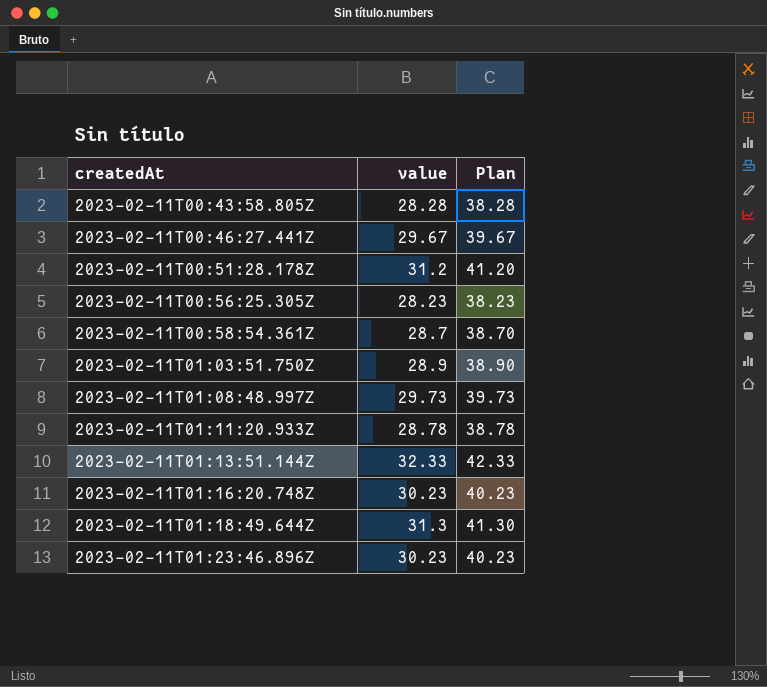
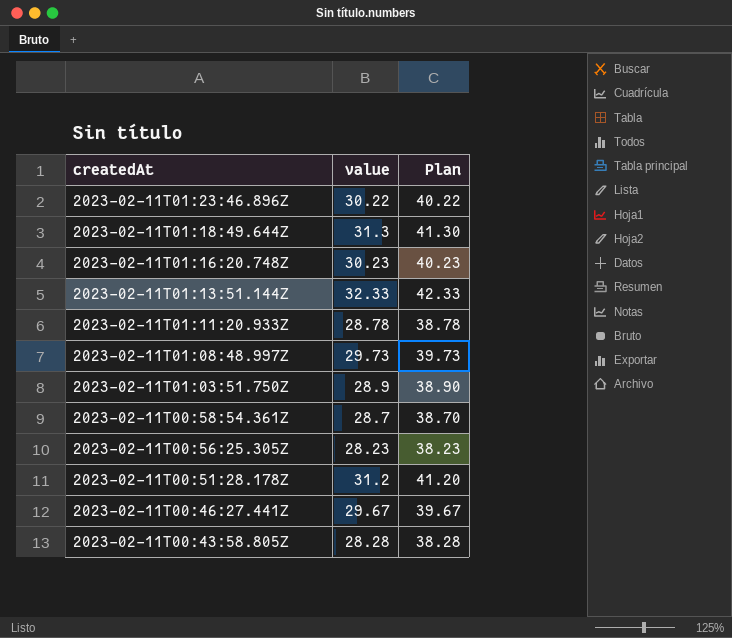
row order: createdAt ascending -> createdAt descending
2023-02-11T01:23:46.896Z | value: 30.23 -> 30.22
2023-02-11T01:23:46.896Z | Plan: 40.23 -> 40.22

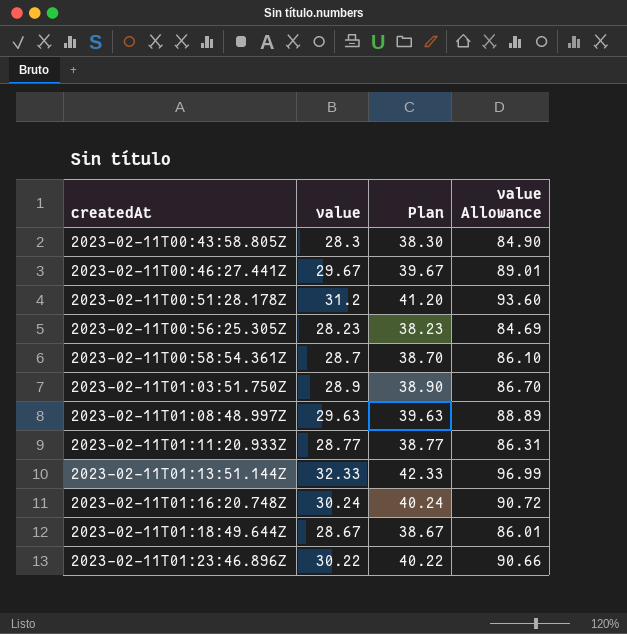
row order: createdAt descending -> createdAt ascending
column value Allowance | formula: none -> [value] * 3
2023-02-11T00:43:58.805Z | value: 28.28 -> 28.3
2023-02-11T00:43:58.805Z | Plan: 38.28 -> 38.30
2023-02-11T01:08:48.997Z | value: 29.73 -> 29.63
2023-02-11T01:08:48.997Z | Plan: 39.73 -> 39.63
2023-02-11T01:11:20.933Z | value: 28.78 -> 28.77
2023-02-11T01:11:20.933Z | Plan: 38.78 -> 38.77
2023-02-11T01:16:20.748Z | value: 30.23 -> 30.24
2023-02-11T01:16:20.748Z | Plan: 40.23 -> 40.24
2023-02-11T01:18:49.644Z | value: 31.3 -> 28.67
2023-02-11T01:18:49.644Z | Plan: 41.30 -> 38.67

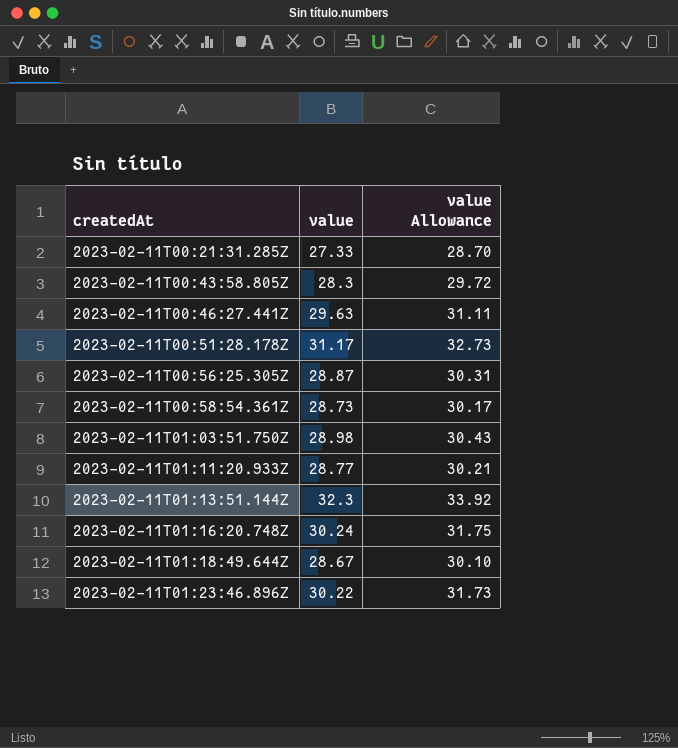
column Plan | formula: [value] + 10 -> none
column value Allowance | formula: [value] * 3 -> [value] * 1.05
row 2023-02-11T01:08:48.997Z: 29.63 | 39.63 | 88.89 -> none
row 2023-02-11T00:21:31.285Z: none -> 27.33 | 28.70
2023-02-11T00:46:27.441Z | value: 29.67 -> 29.63
2023-02-11T00:51:28.178Z | value: 31.2 -> 31.17
2023-02-11T00:56:25.305Z | value: 28.23 -> 28.87
2023-02-11T00:58:54.361Z | value: 28.7 -> 28.73
2023-02-11T01:03:51.750Z | value: 28.9 -> 28.98
2023-02-11T01:13:51.144Z | value: 32.33 -> 32.3

